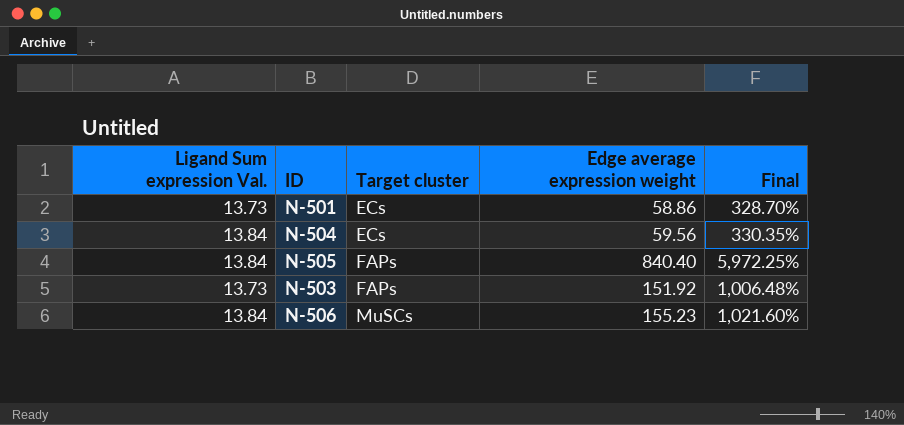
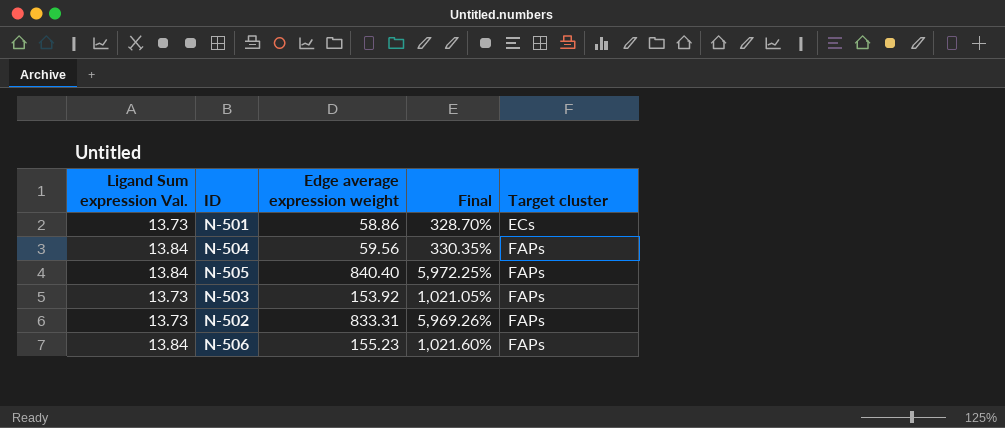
column Target cluster | position: 3 -> 5
N-504 | Target cluster: ECs -> FAPs
N-503 | Edge average expression weight: 151.92 -> 153.92
N-503 | Final: 1,006.48% -> 1,021.05%
row N-502: none -> 13.73 | 833.31 | 5,969.26% | FAPs
N-506 | Target cluster: MuSCs -> FAPs

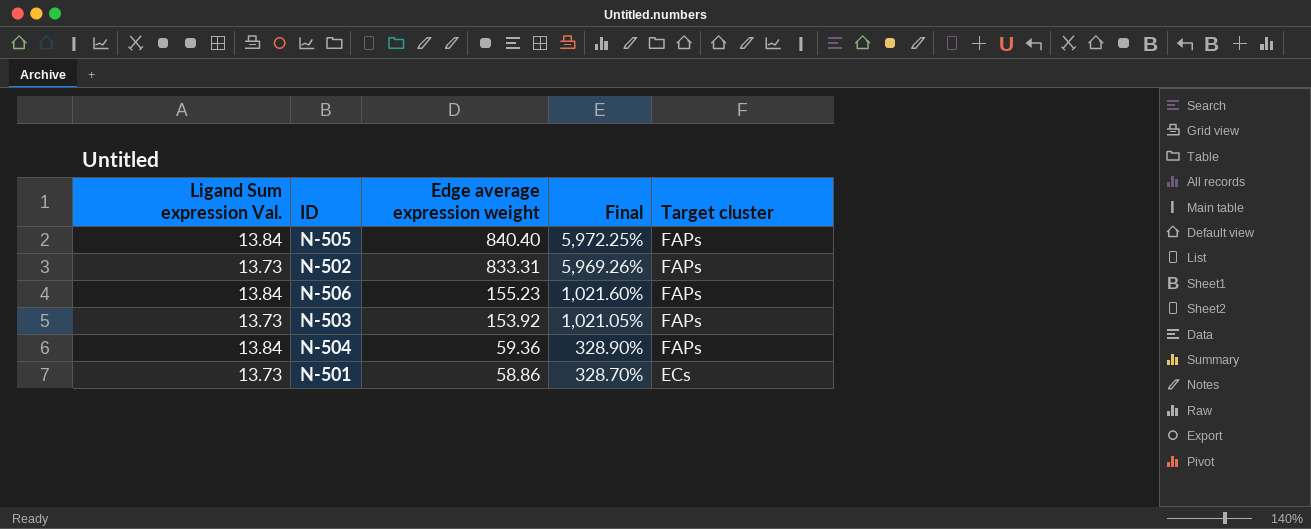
row order: Target cluster ascending -> Edge average expression weight descending
N-504 | Edge average expression weight: 59.56 -> 59.36
N-504 | Final: 330.35% -> 328.90%

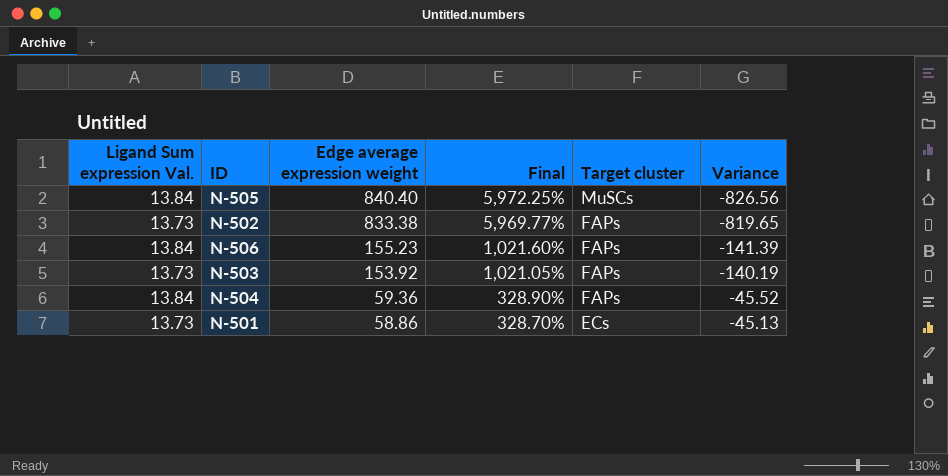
column Variance | formula: none -> [Ligand Sum expression Val.] - [Edge average expression weight]
N-505 | Target cluster: FAPs -> MuSCs
N-502 | Edge average expression weight: 833.31 -> 833.38
N-502 | Final: 5,969.26% -> 5,969.77%

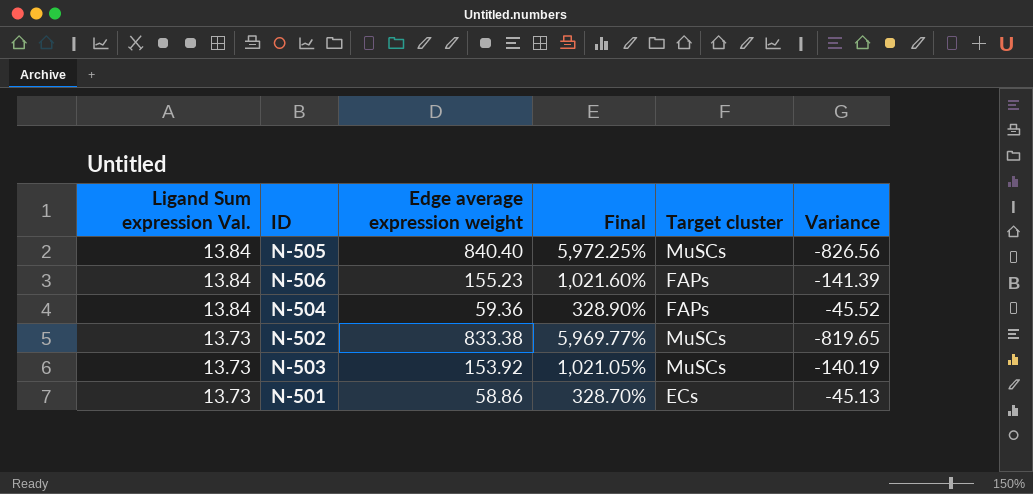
row order: Edge average expression weight descending -> Ligand Sum expression Val. descending
N-502 | Target cluster: FAPs -> MuSCs
N-503 | Target cluster: FAPs -> MuSCs

